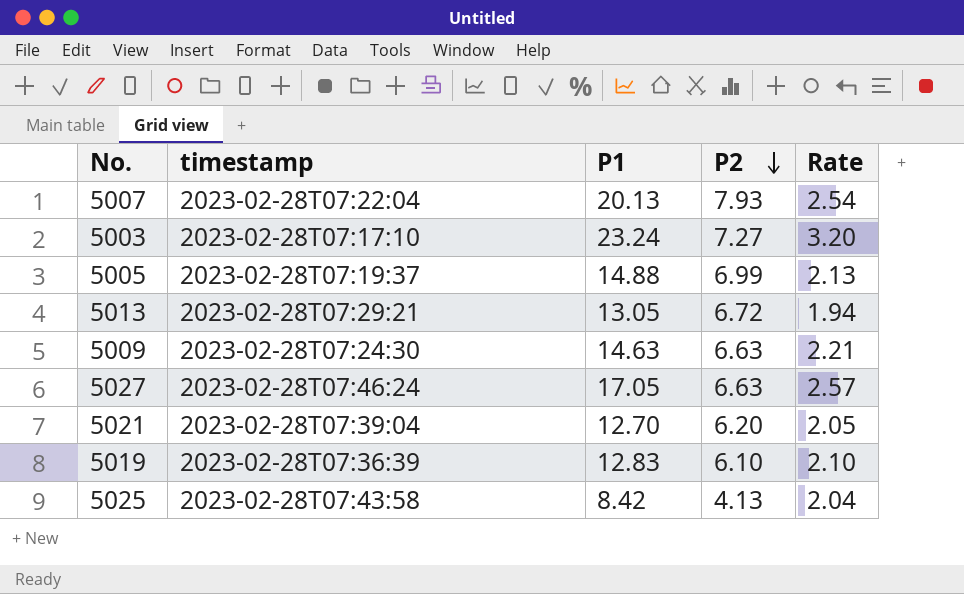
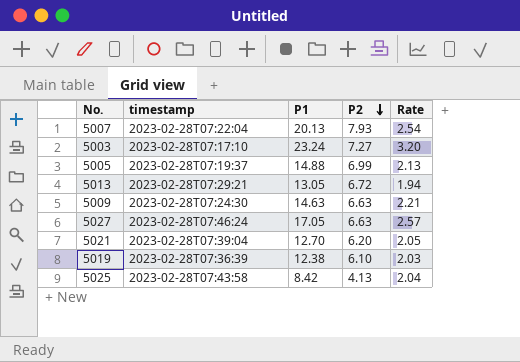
5019 | P1: 12.83 -> 12.38
5019 | Rate: 2.10 -> 2.03

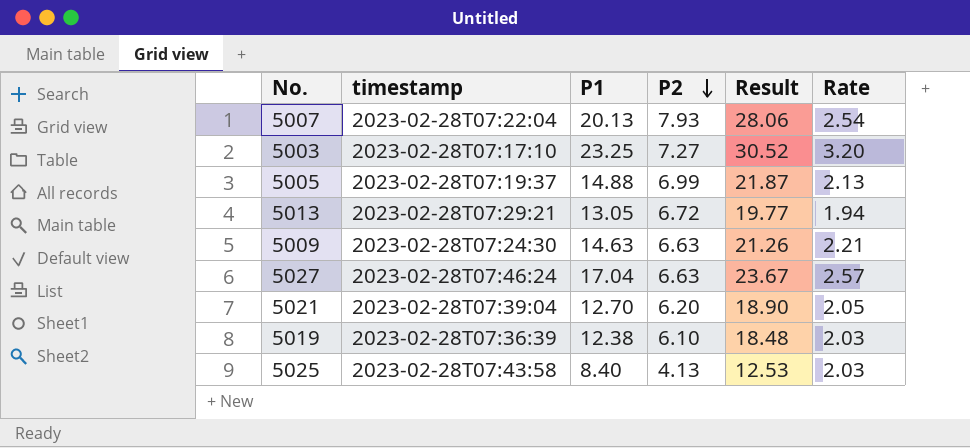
column Result | formula: none -> [P1] + [P2]
5003 | P1: 23.24 -> 23.25
5027 | P1: 17.05 -> 17.04
5025 | P1: 8.42 -> 8.40
5025 | Rate: 2.04 -> 2.03

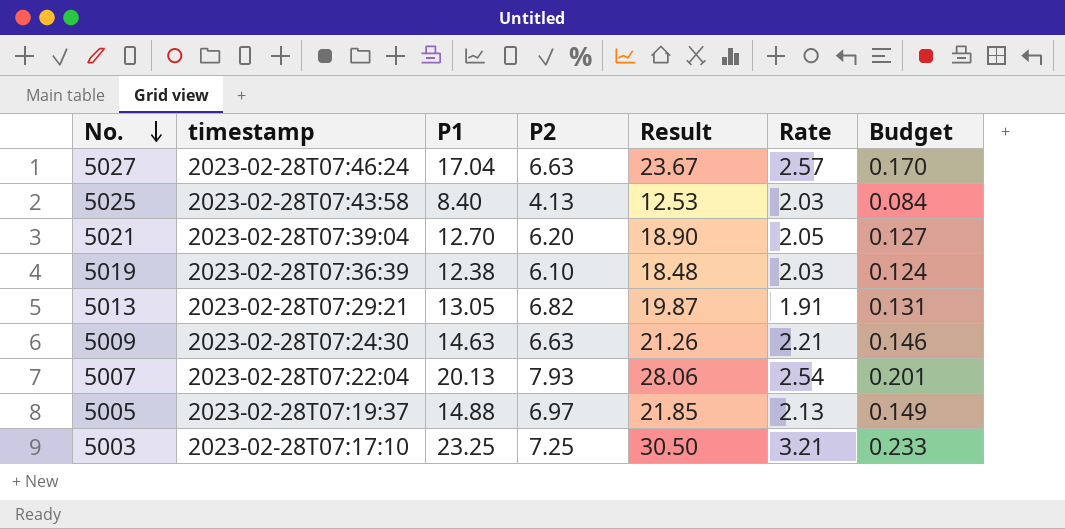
row order: P2 descending -> No. descending
column Budget | formula: none -> [P1] * 0.01
5013 | P2: 6.72 -> 6.82
5013 | Result: 19.77 -> 19.87
5013 | Rate: 1.94 -> 1.91
5005 | P2: 6.99 -> 6.97
5005 | Result: 21.87 -> 21.85
5003 | P2: 7.27 -> 7.25
5003 | Result: 30.52 -> 30.50
5003 | Rate: 3.20 -> 3.21

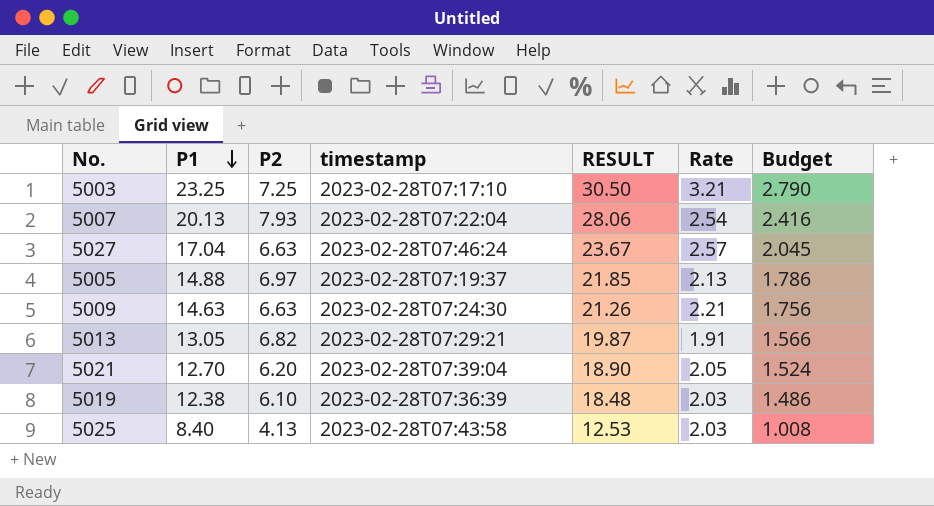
row order: No. descending -> P1 descending
column timestamp | position: 2 -> 4
column name: Result -> RESULT
column Budget | formula: [P1] * 0.01 -> [P1] * 0.12

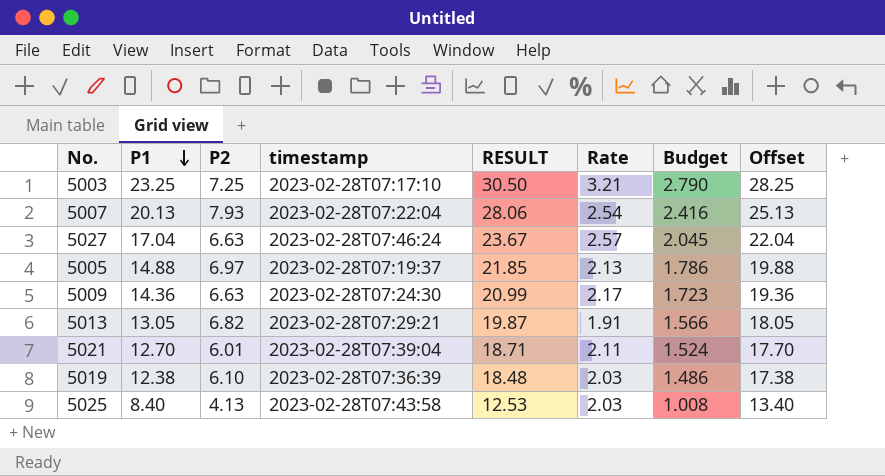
column Offset | formula: none -> [P1] + 5
5009 | P1: 14.63 -> 14.36
5009 | RESULT: 21.26 -> 20.99
5009 | Rate: 2.21 -> 2.17
5009 | Budget: 1.756 -> 1.723
5021 | P2: 6.20 -> 6.01
5021 | RESULT: 18.90 -> 18.71
5021 | Rate: 2.05 -> 2.11

